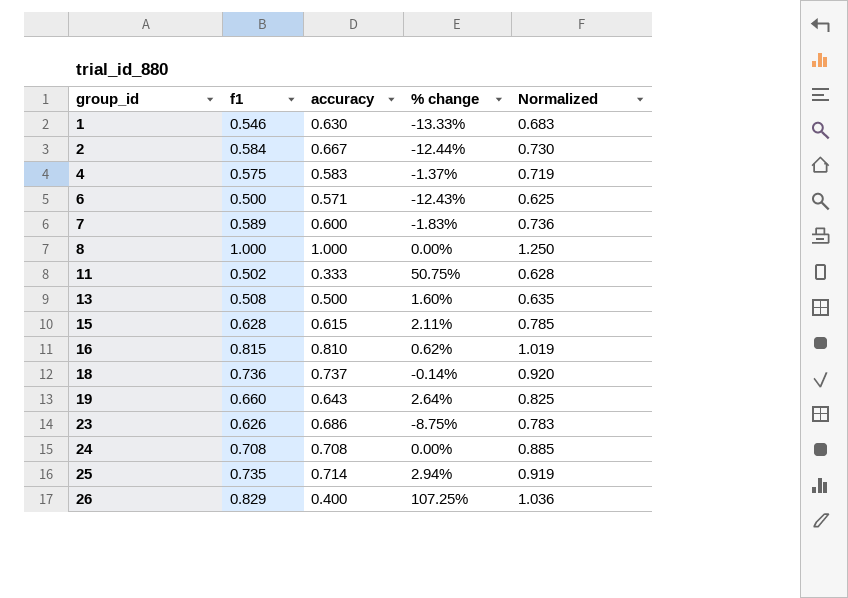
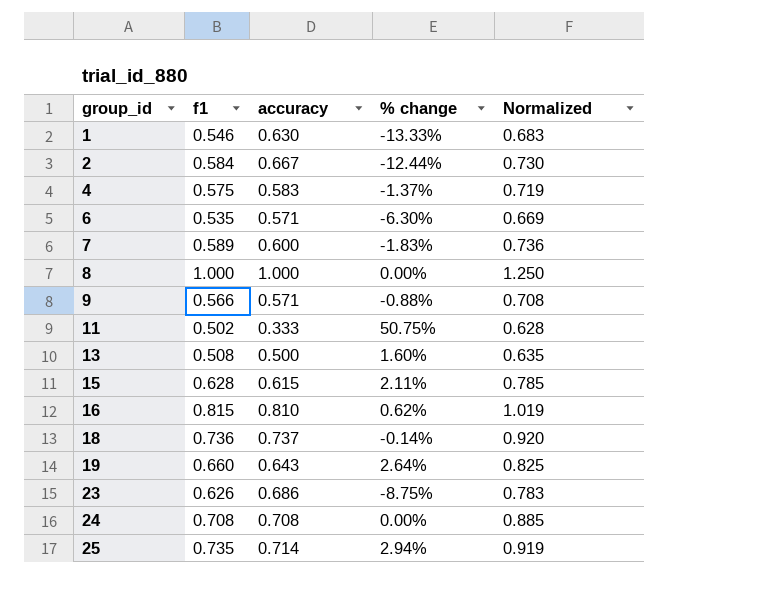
row 26: 0.829 | 0.400 | 107.25% | 1.036 -> none
6 | f1: 0.500 -> 0.535
6 | % change: -12.43% -> -6.30%
6 | Normalized: 0.625 -> 0.669
row 9: none -> 0.566 | 0.571 | -0.88% | 0.708

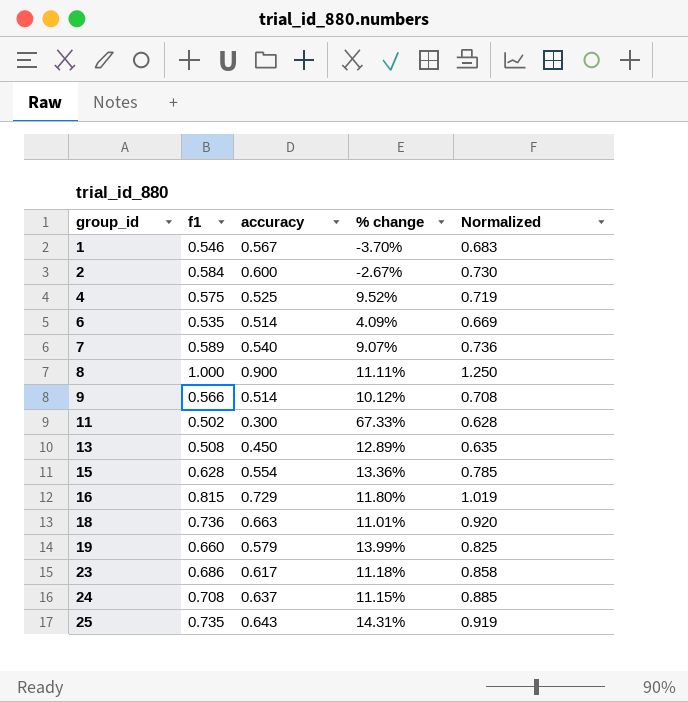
1 | accuracy: 0.630 -> 0.567
1 | % change: -13.33% -> -3.70%
2 | accuracy: 0.667 -> 0.600
2 | % change: -12.44% -> -2.67%
4 | accuracy: 0.583 -> 0.525
4 | % change: -1.37% -> 9.52%
6 | accuracy: 0.571 -> 0.514
6 | % change: -6.30% -> 4.09%
7 | accuracy: 0.600 -> 0.540
7 | % change: -1.83% -> 9.07%
8 | accuracy: 1.000 -> 0.900
8 | % change: 0.00% -> 11.11%
9 | accuracy: 0.571 -> 0.514
9 | % change: -0.88% -> 10.12%
11 | accuracy: 0.333 -> 0.300
11 | % change: 50.75% -> 67.33%
13 | accuracy: 0.500 -> 0.450
13 | % change: 1.60% -> 12.89%
15 | accuracy: 0.615 -> 0.554
15 | % change: 2.11% -> 13.36%
16 | accuracy: 0.810 -> 0.729
16 | % change: 0.62% -> 11.80%
18 | accuracy: 0.737 -> 0.663
18 | % change: -0.14% -> 11.01%
19 | accuracy: 0.643 -> 0.579
19 | % change: 2.64% -> 13.99%
23 | f1: 0.626 -> 0.686
23 | accuracy: 0.686 -> 0.617
23 | % change: -8.75% -> 11.18%
23 | Normalized: 0.783 -> 0.858
24 | accuracy: 0.708 -> 0.637
24 | % change: 0.00% -> 11.15%
25 | accuracy: 0.714 -> 0.643
25 | % change: 2.94% -> 14.31%

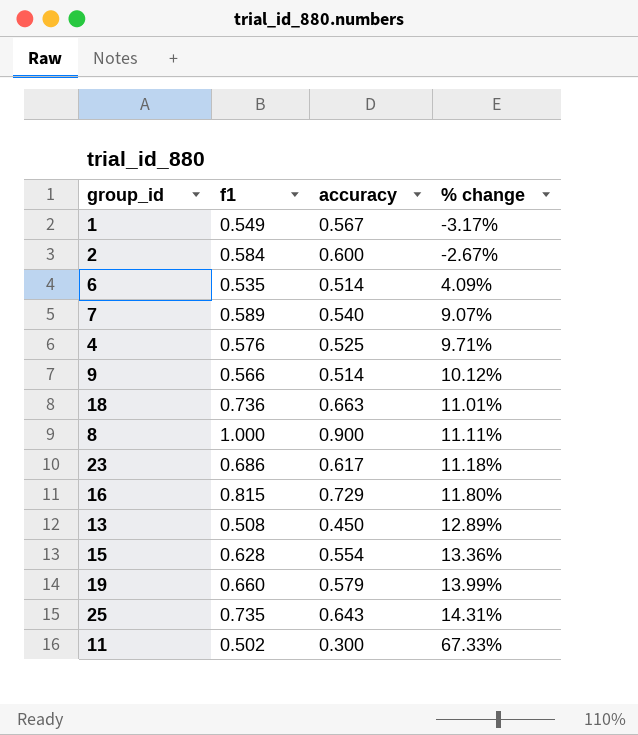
row order: group_id ascending -> % change ascending
column Normalized | formula: [f1] * 1.25 -> none
row 24: 0.708 | 0.637 | 11.15% | 0.885 -> none
1 | f1: 0.546 -> 0.549
1 | % change: -3.70% -> -3.17%
4 | f1: 0.575 -> 0.576
4 | % change: 9.52% -> 9.71%

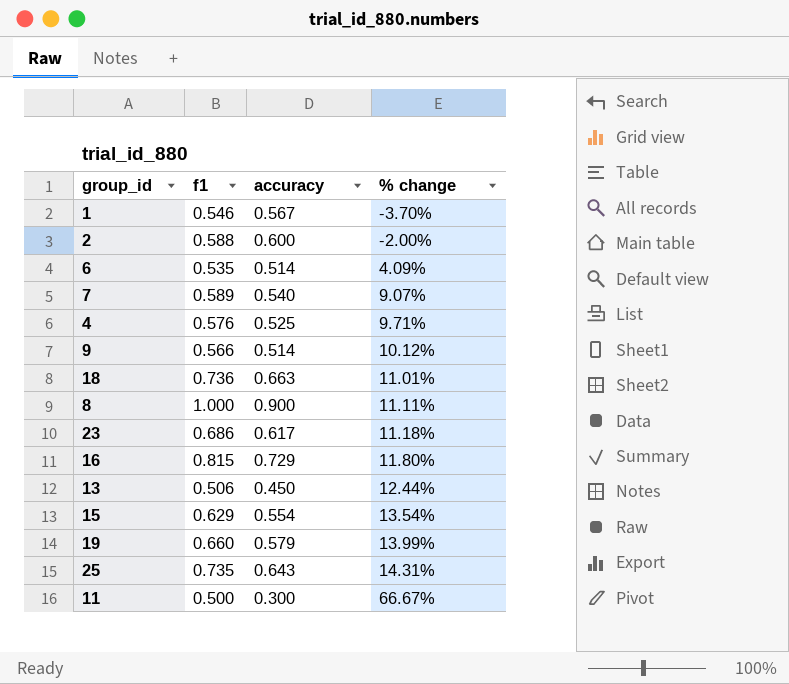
1 | f1: 0.549 -> 0.546
1 | % change: -3.17% -> -3.70%
2 | f1: 0.584 -> 0.588
2 | % change: -2.67% -> -2.00%
13 | f1: 0.508 -> 0.506
13 | % change: 12.89% -> 12.44%
15 | f1: 0.628 -> 0.629
15 | % change: 13.36% -> 13.54%
11 | f1: 0.502 -> 0.500
11 | % change: 67.33% -> 66.67%

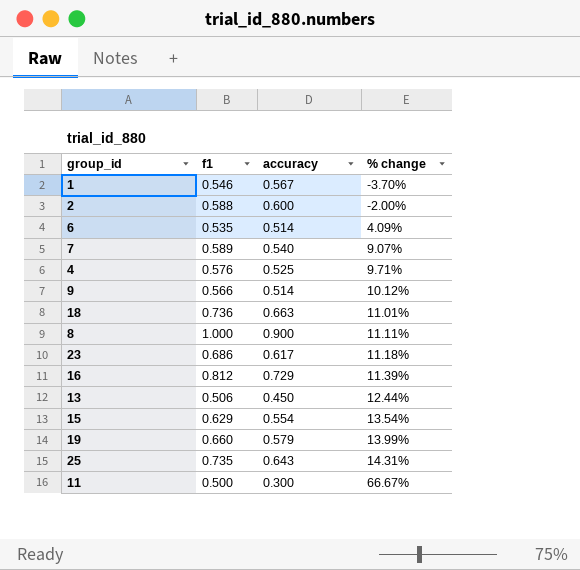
16 | f1: 0.815 -> 0.812
16 | % change: 11.80% -> 11.39%

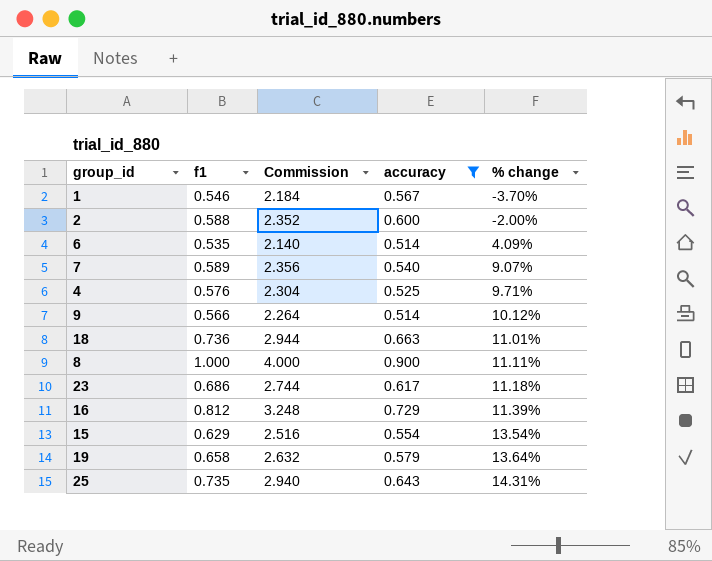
filter: none -> accuracy >= 0.514
column Commission | formula: none -> [f1] * 4
19 | f1: 0.660 -> 0.658
19 | % change: 13.99% -> 13.64%

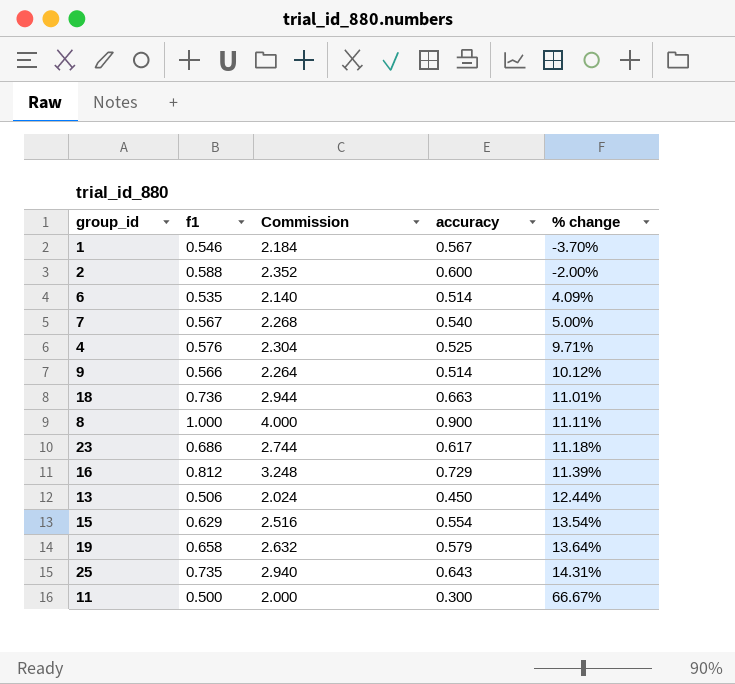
filter: accuracy >= 0.514 -> none
7 | f1: 0.589 -> 0.567
7 | Commission: 2.356 -> 2.268
7 | % change: 9.07% -> 5.00%

